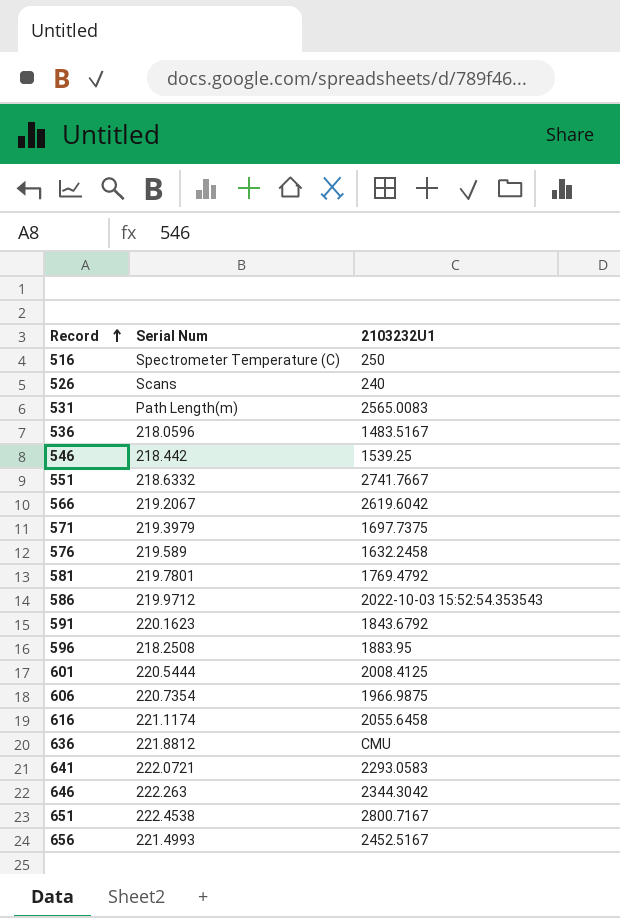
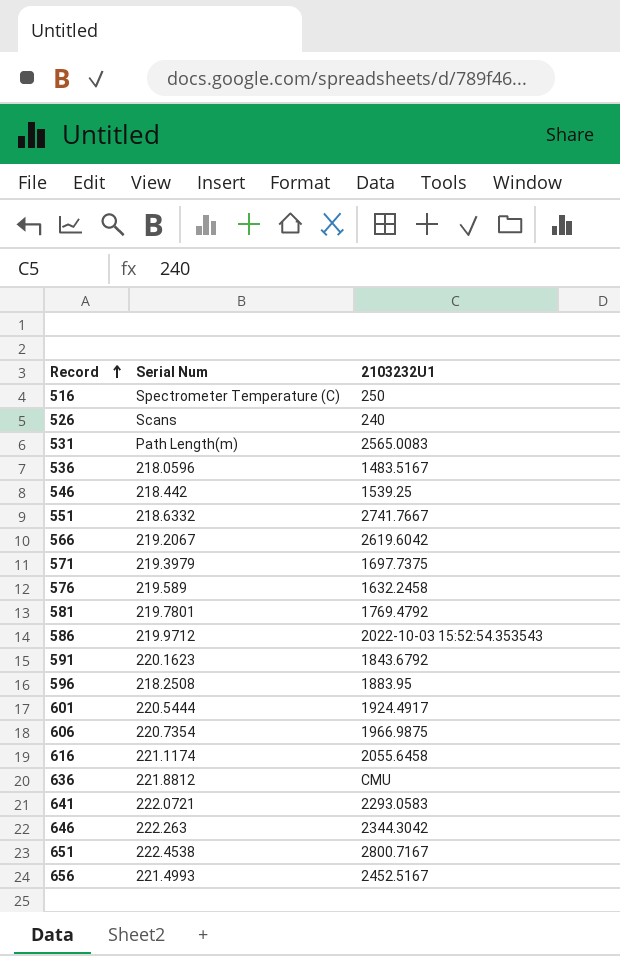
601 | 2103232U1: 2008.4125 -> 1924.4917

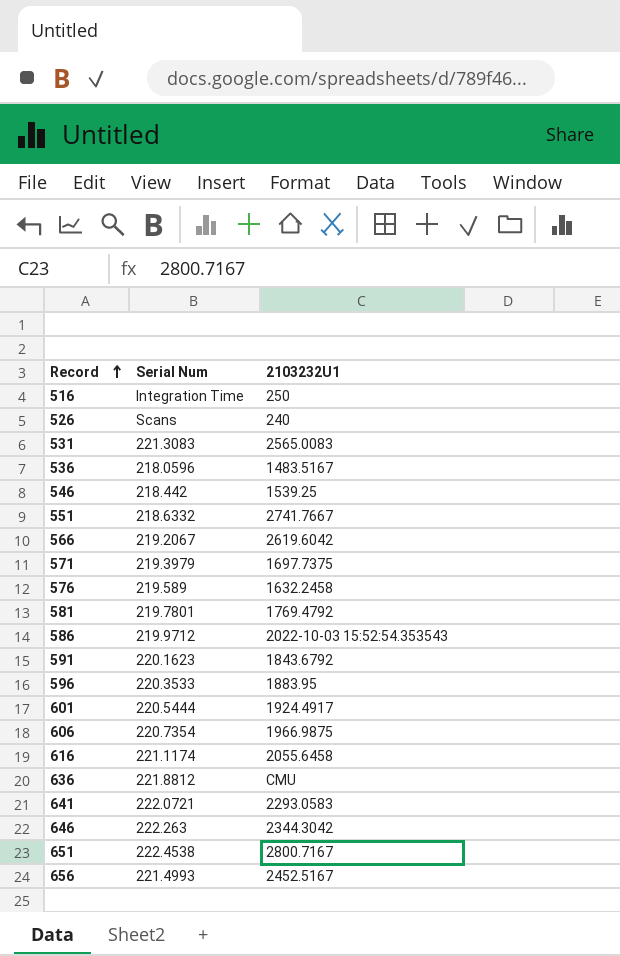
516 | Serial Num: Spectrometer Temperature (C) -> Integration Time
531 | Serial Num: Path Length(m) -> 221.3083
596 | Serial Num: 218.2508 -> 220.3533

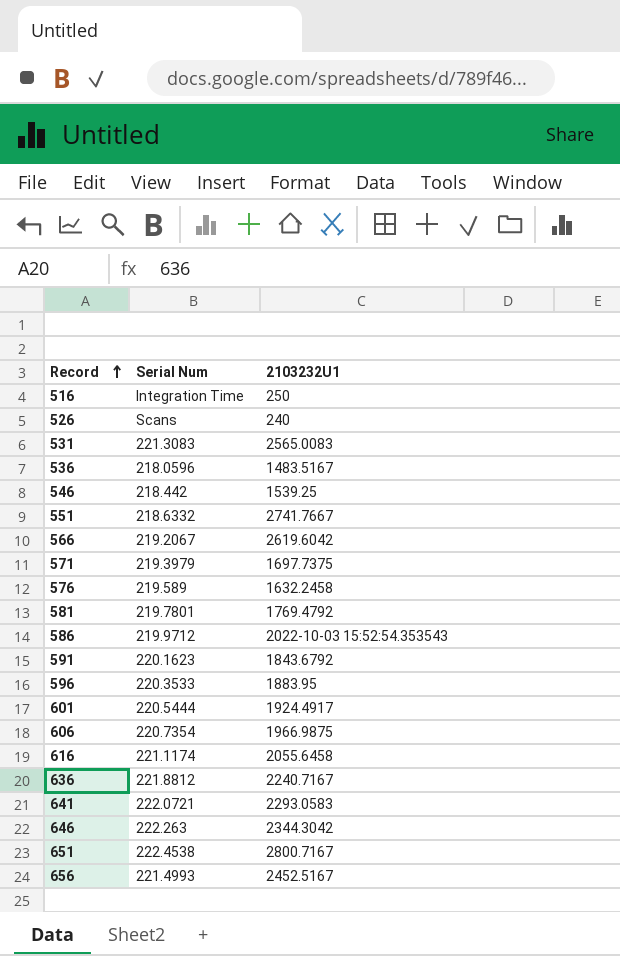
636 | 2103232U1: CMU -> 2240.7167

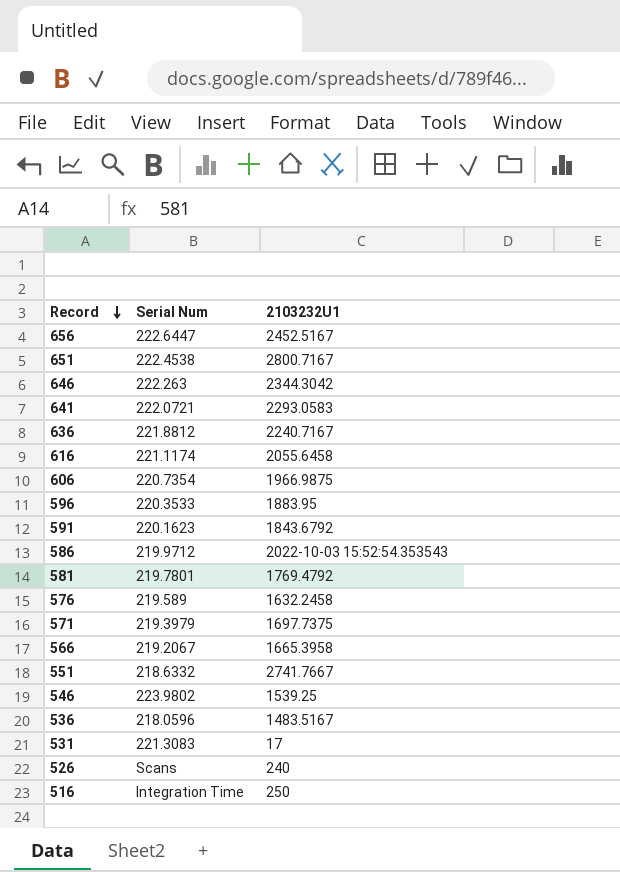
row order: Record ascending -> Record descending
row 601: 220.5444 | 1924.4917 -> none
656 | Serial Num: 221.4993 -> 222.6447
566 | 2103232U1: 2619.6042 -> 1665.3958
546 | Serial Num: 218.442 -> 223.9802
531 | 2103232U1: 2565.0083 -> 17

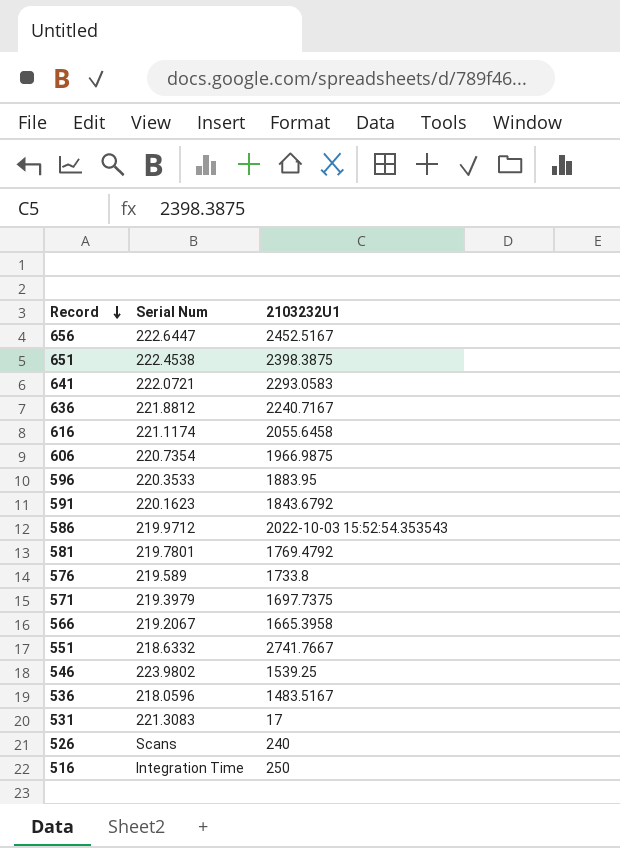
row 646: 222.263 | 2344.3042 -> none
651 | 2103232U1: 2800.7167 -> 2398.3875
576 | 2103232U1: 1632.2458 -> 1733.8

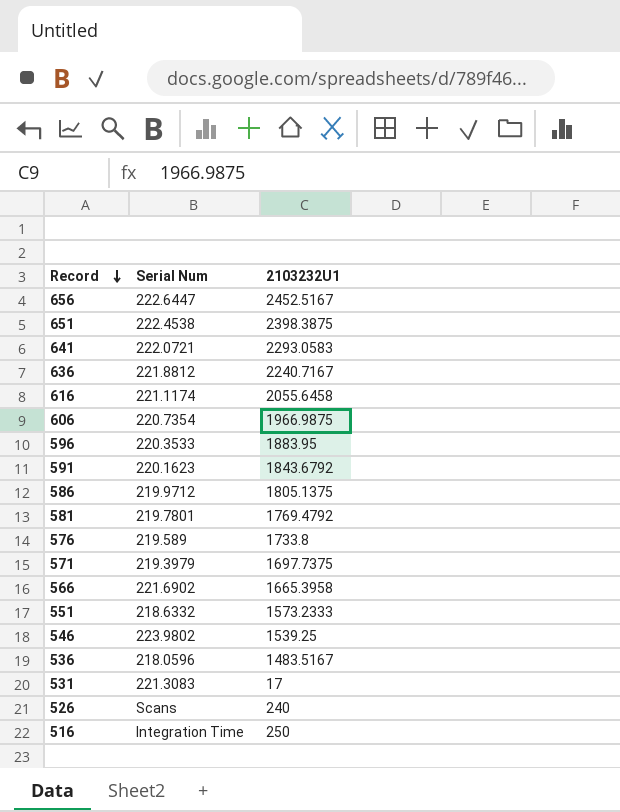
586 | 2103232U1: 2022-10-03 15:52:54.353543 -> 1805.1375
566 | Serial Num: 219.2067 -> 221.6902
551 | 2103232U1: 2741.7667 -> 1573.2333

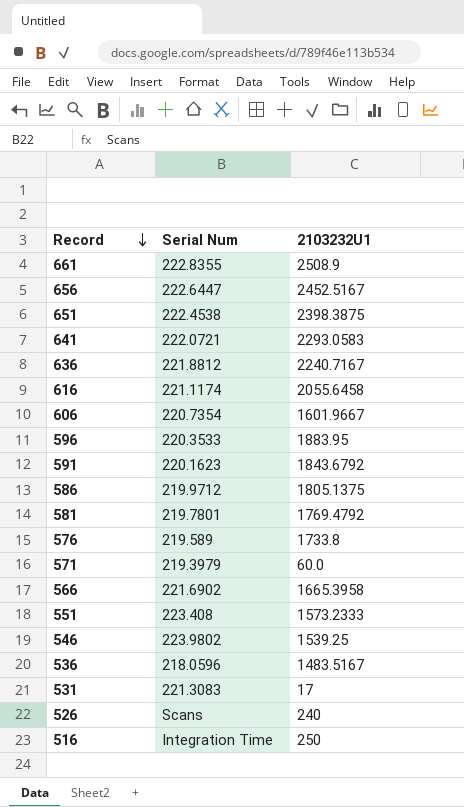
row 661: none -> 222.8355 | 2508.9
606 | 2103232U1: 1966.9875 -> 1601.9667
571 | 2103232U1: 1697.7375 -> 60.0
551 | Serial Num: 218.6332 -> 223.408

